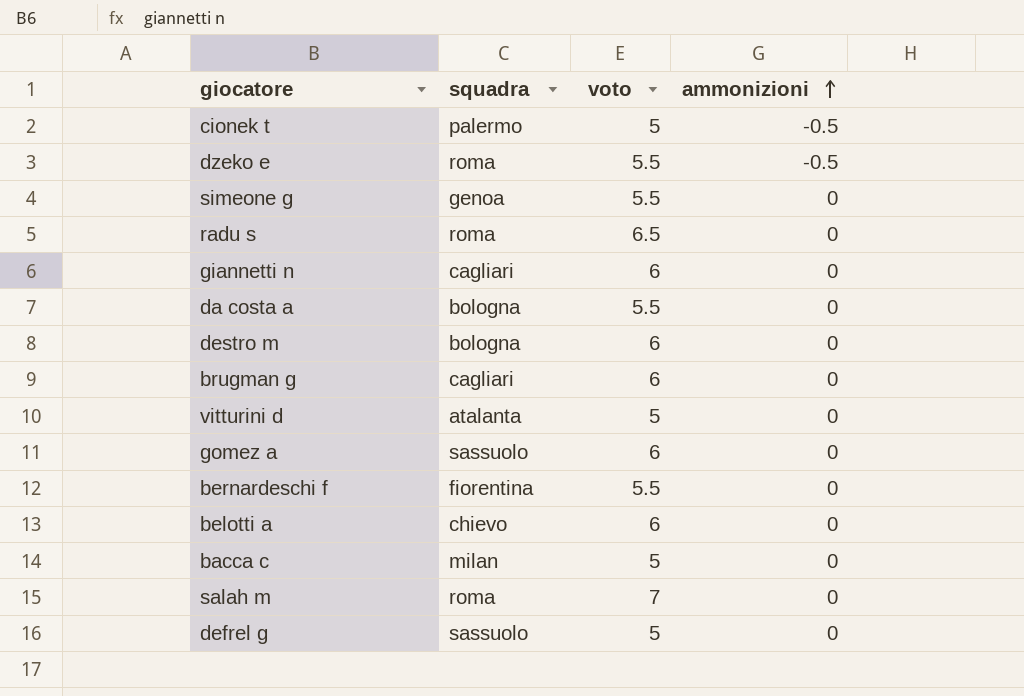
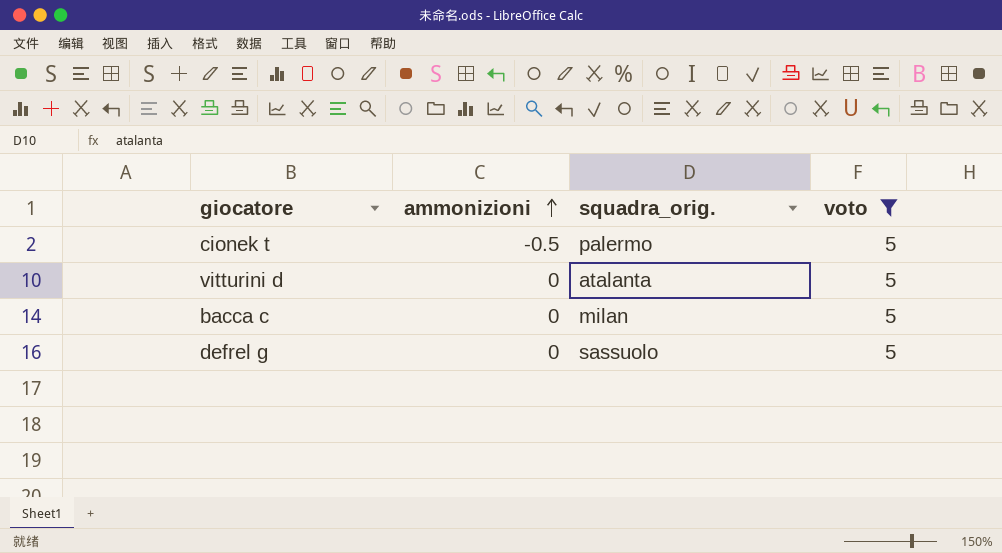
filter: none -> voto = 5
column ammonizioni | position: 4 -> 2
column name: squadra -> squadra_orig.

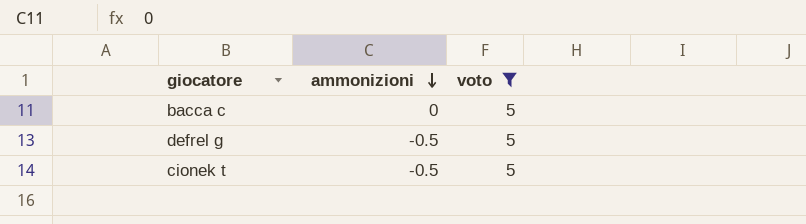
row order: ammonizioni ascending -> ammonizioni descending
column squadra_orig. | position: 3 -> none
row vitturini d: 0 | atalanta | 5 -> none
defrel g | ammonizioni: 0 -> -0.5

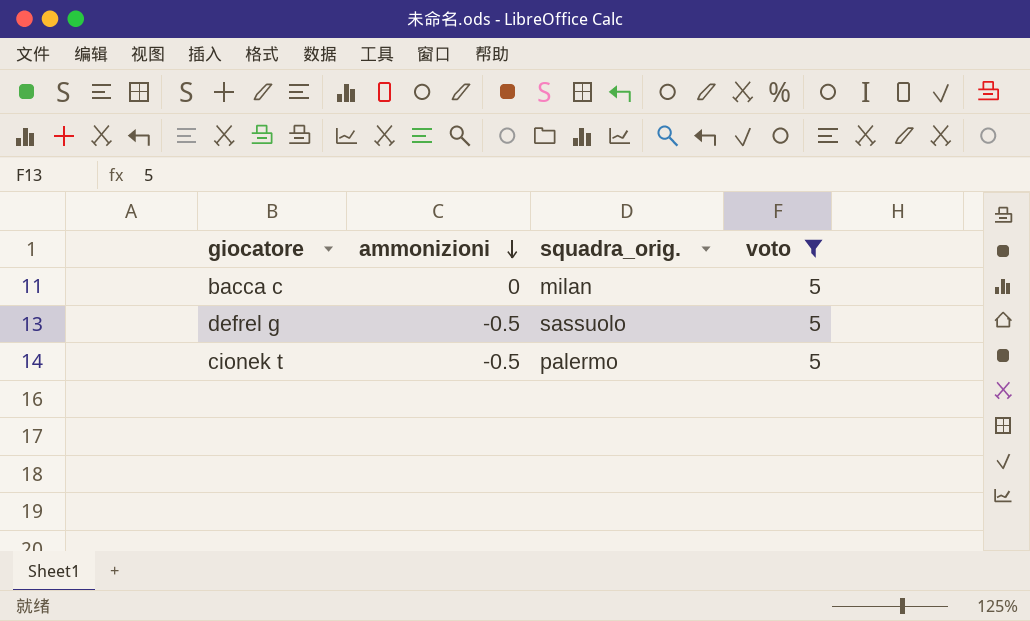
column squadra_orig. | position: none -> 3

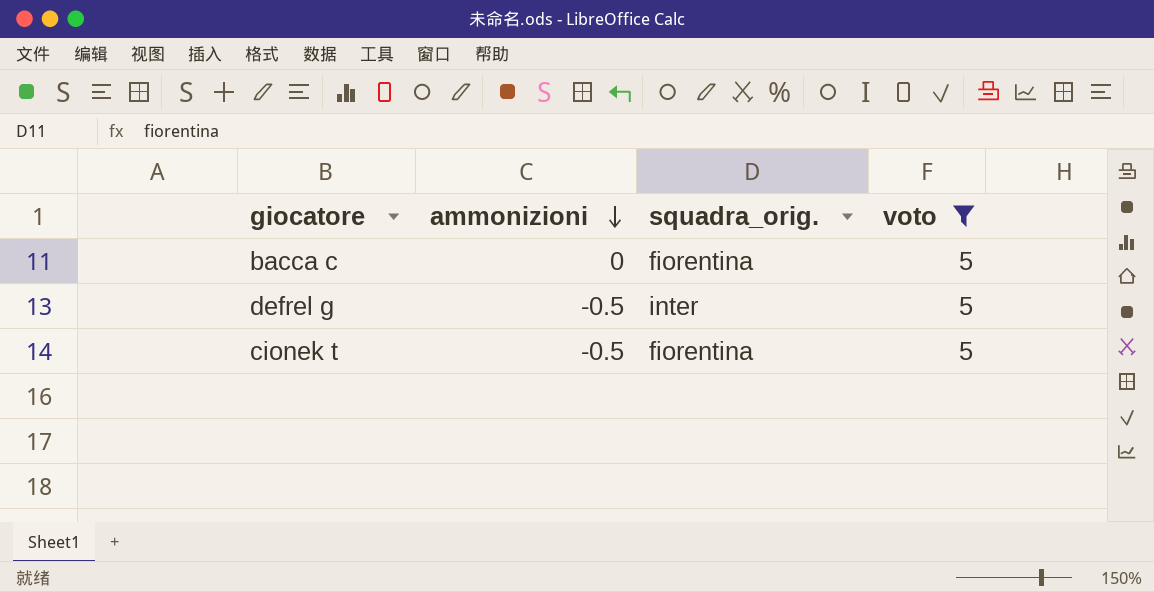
bacca c | squadra_orig.: milan -> fiorentina
defrel g | squadra_orig.: sassuolo -> inter
cionek t | squadra_orig.: palermo -> fiorentina

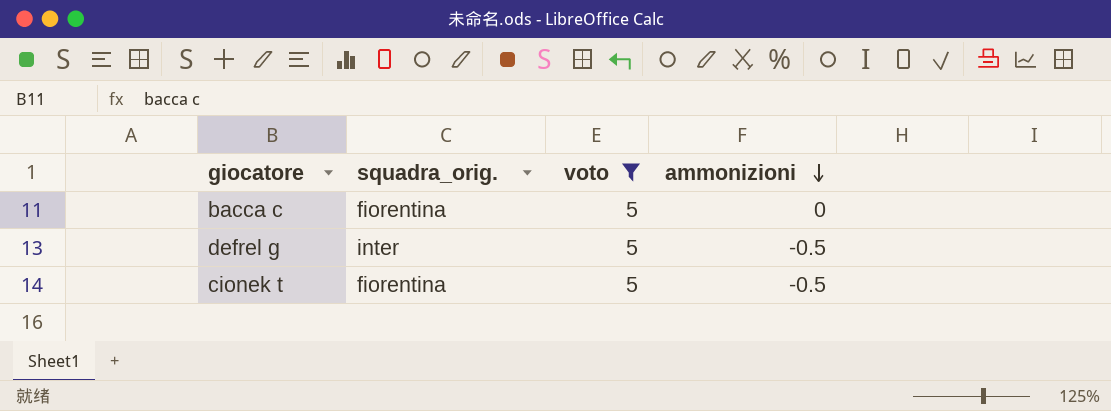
column ammonizioni | position: 2 -> 4

